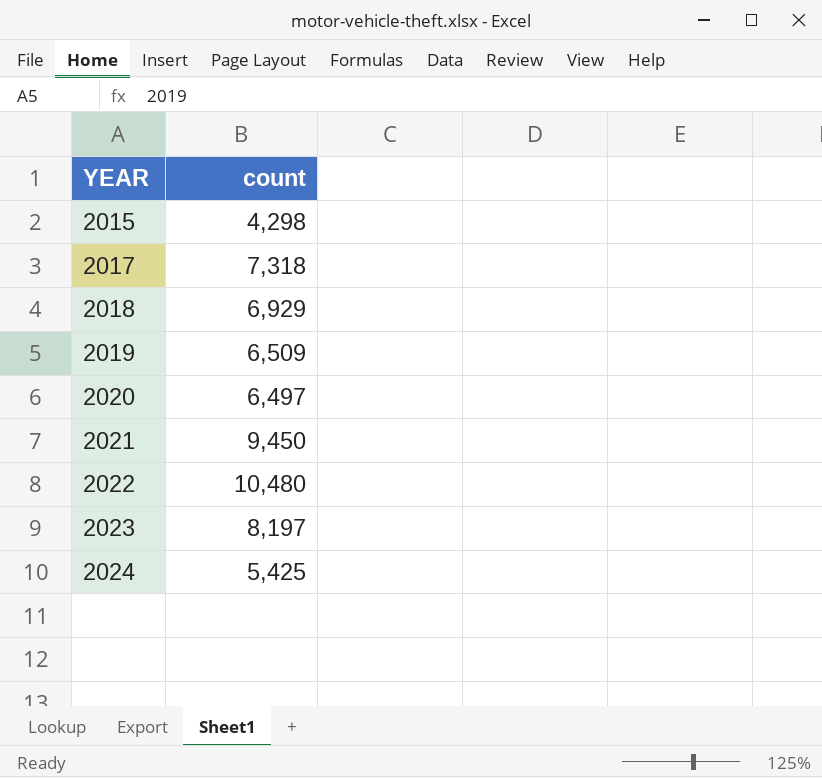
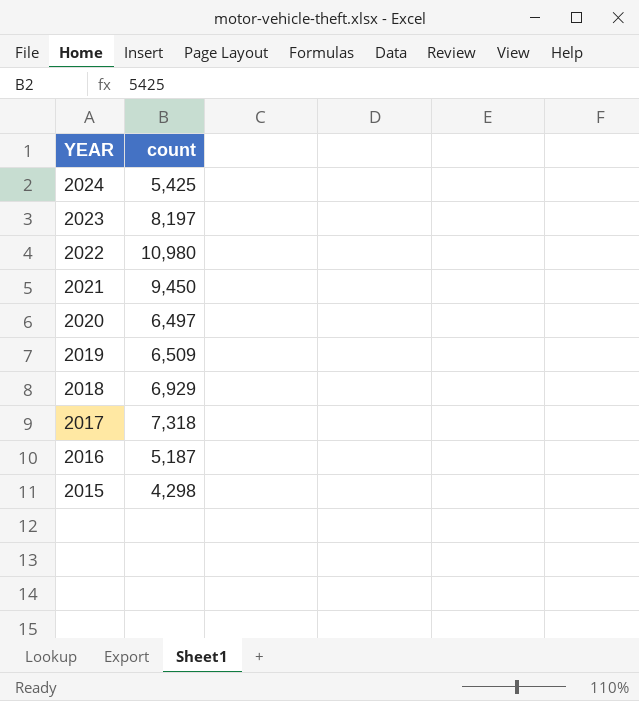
row order: YEAR ascending -> YEAR descending
2022 | count: 10,480 -> 10,980
row 2016: none -> 5,187

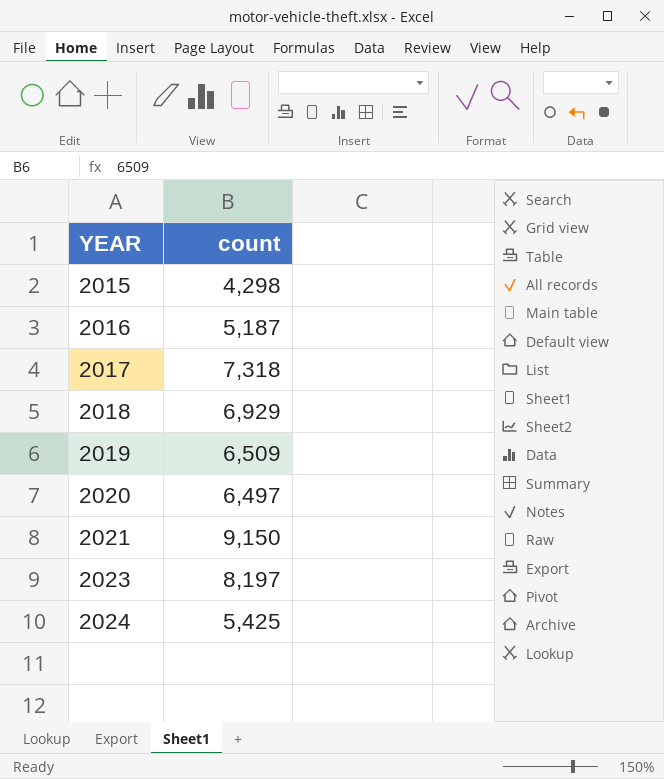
row order: YEAR descending -> YEAR ascending
row 2022: 10,980 -> none
2021 | count: 9,450 -> 9,150

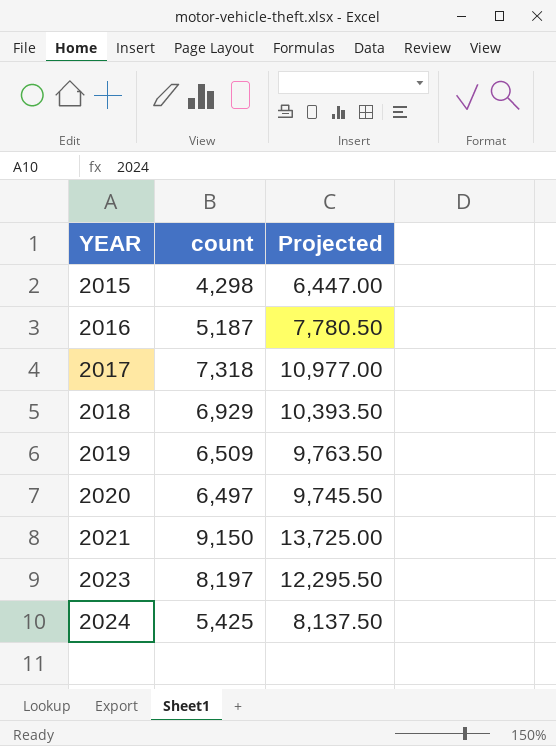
column Projected | formula: none -> [count] * 1.5

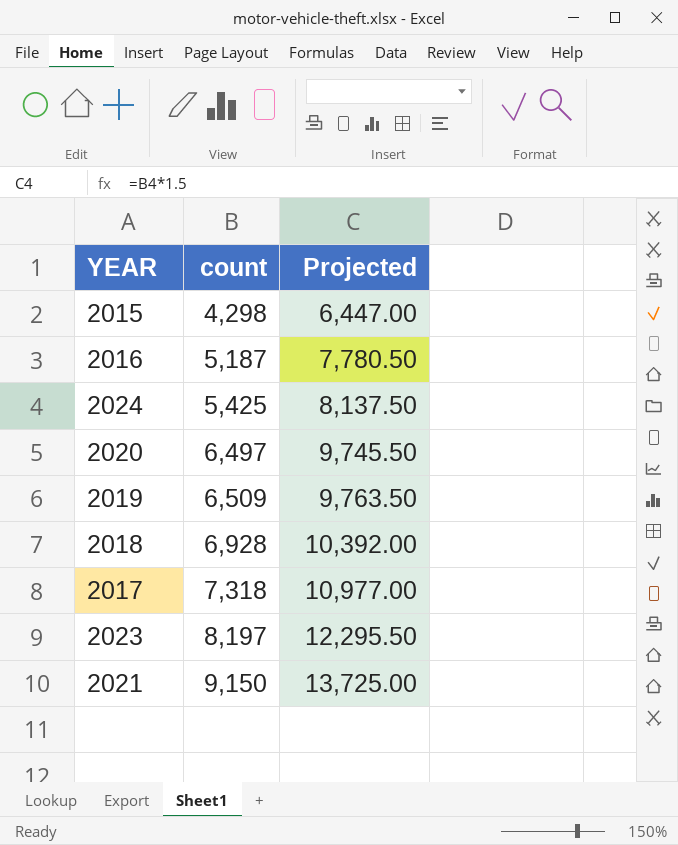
row order: YEAR ascending -> count ascending
2018 | count: 6,929 -> 6,928
2018 | Projected: 10,393.50 -> 10,392.00

